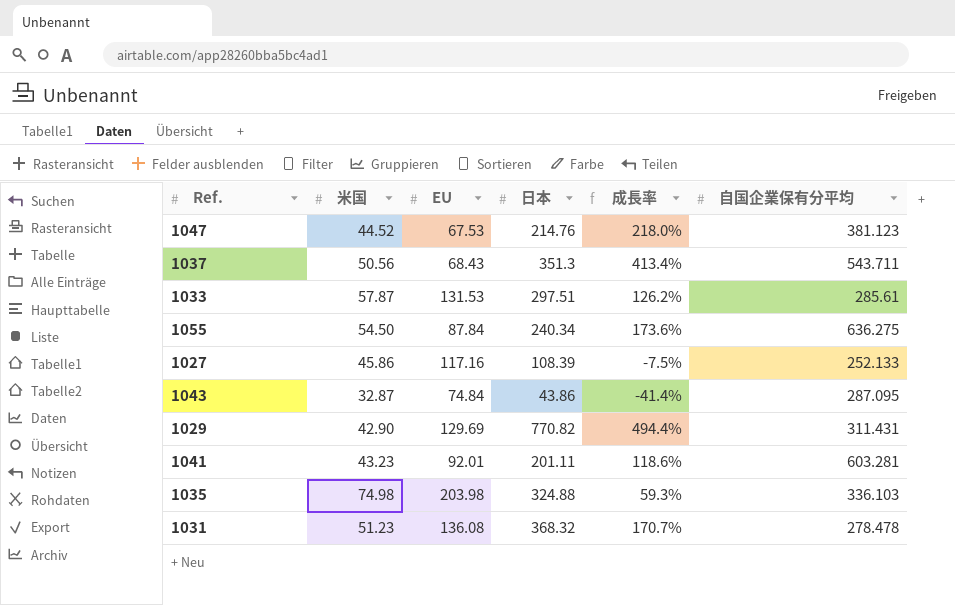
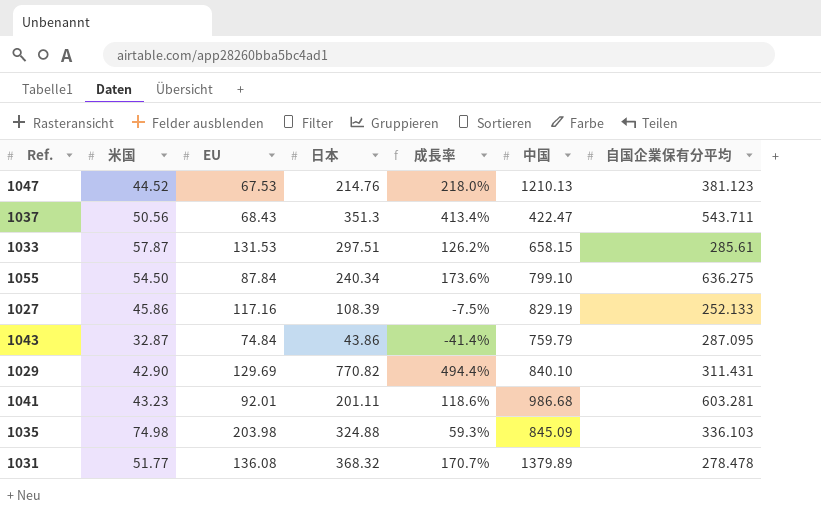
column 中国 | position: none -> 6
1031 | 米国: 51.23 -> 51.77

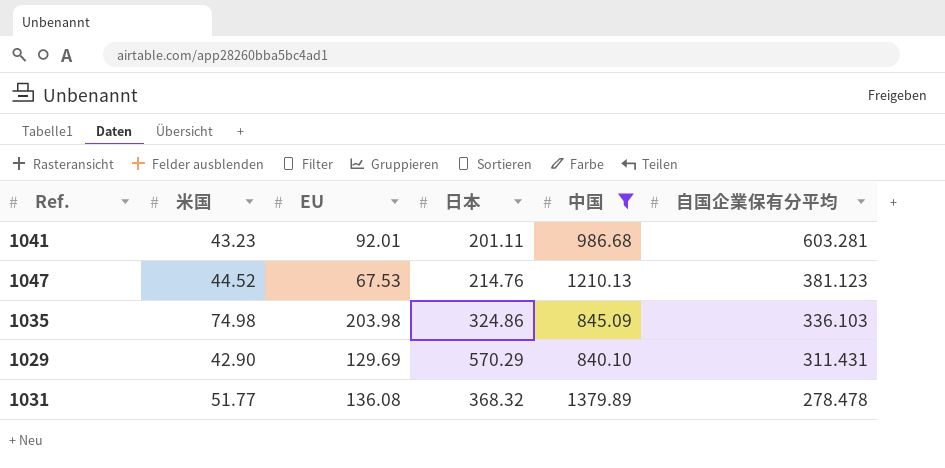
filter: none -> 中国 >= 840.10
row order: none -> 自国企業保有分平均 descending
column 成長率 | formula: ([日本] - [EU]) / [EU] -> none
1035 | 日本: 324.88 -> 324.86
1029 | 日本: 770.82 -> 570.29

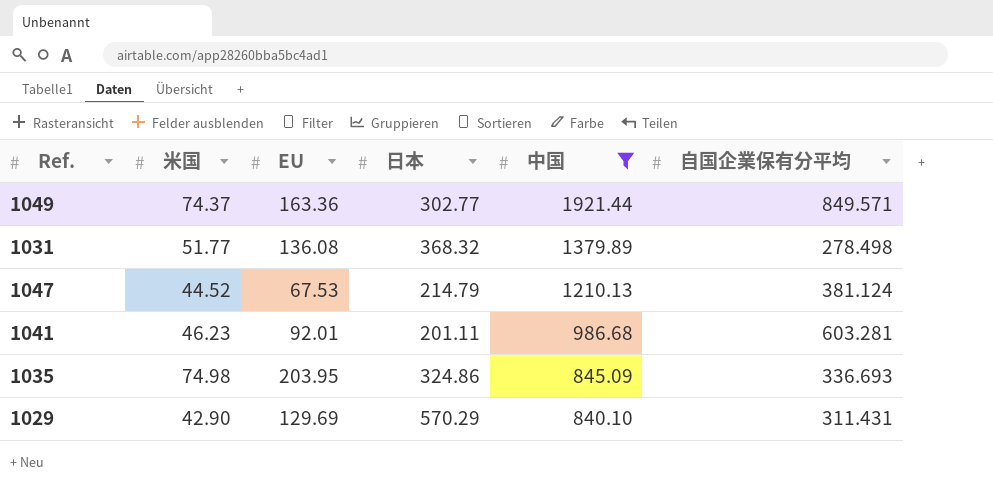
row order: 自国企業保有分平均 descending -> 中国 descending
row 1049: none -> 74.37 | 163.36 | 302.77 | 1921.44 | 849.571
1031 | 自国企業保有分平均: 278.478 -> 278.498
1047 | 日本: 214.76 -> 214.79
1047 | 自国企業保有分平均: 381.123 -> 381.124
1041 | 米国: 43.23 -> 46.23
1035 | EU: 203.98 -> 203.95
1035 | 自国企業保有分平均: 336.103 -> 336.693

